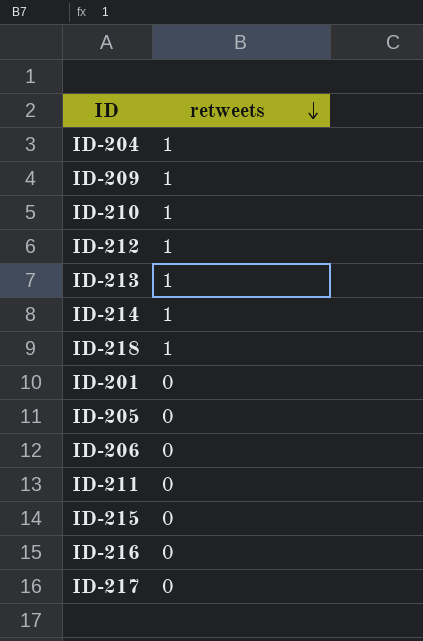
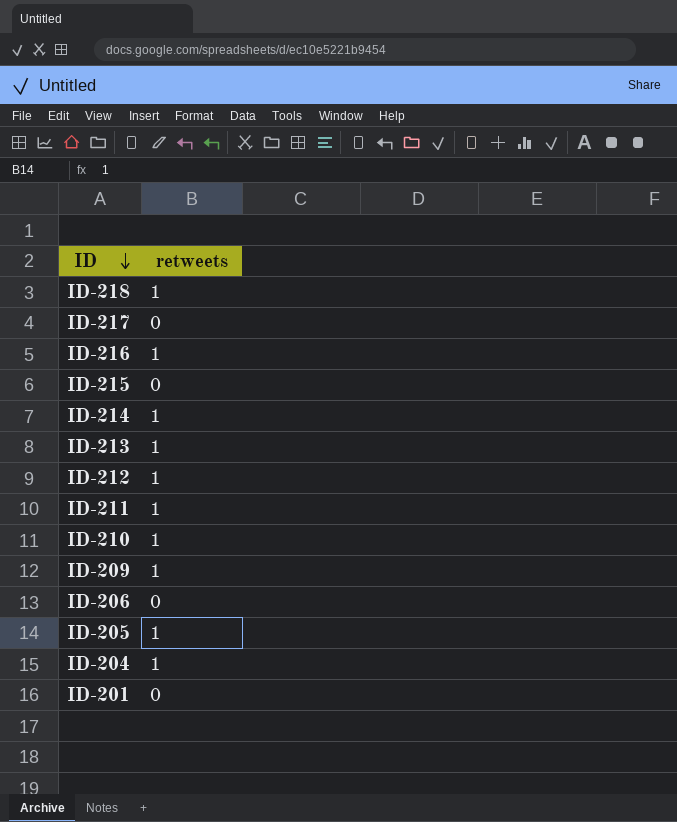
row order: retweets descending -> ID descending
ID-216 | retweets: 0 -> 1
ID-211 | retweets: 0 -> 1
ID-205 | retweets: 0 -> 1

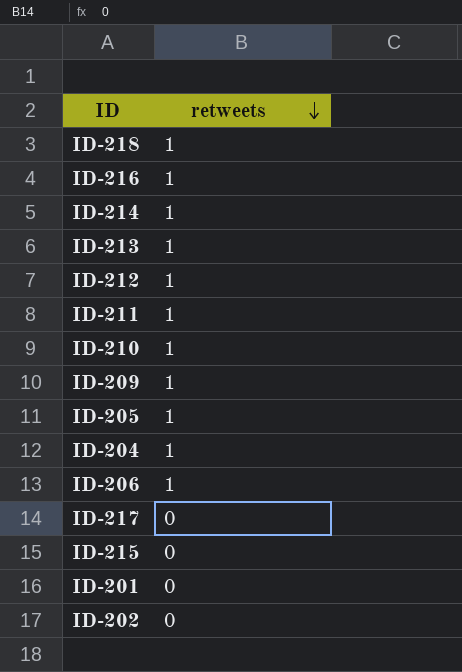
row order: ID descending -> retweets descending
ID-206 | retweets: 0 -> 1
row ID-202: none -> 0

